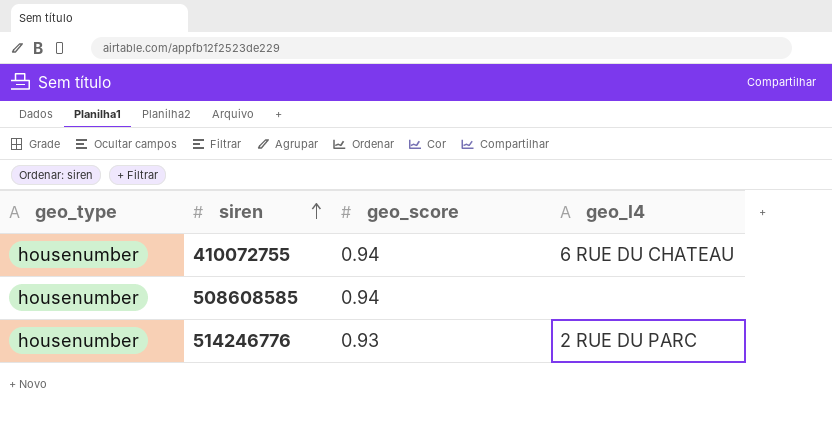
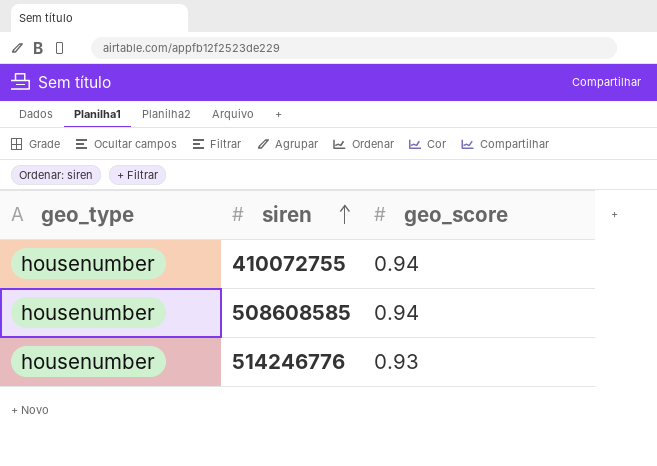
column geo_l4 | position: 4 -> none

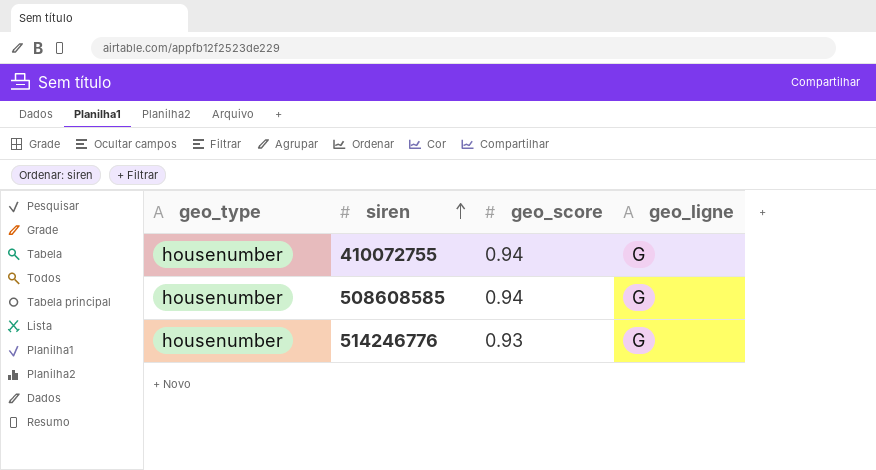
column geo_ligne | position: none -> 4

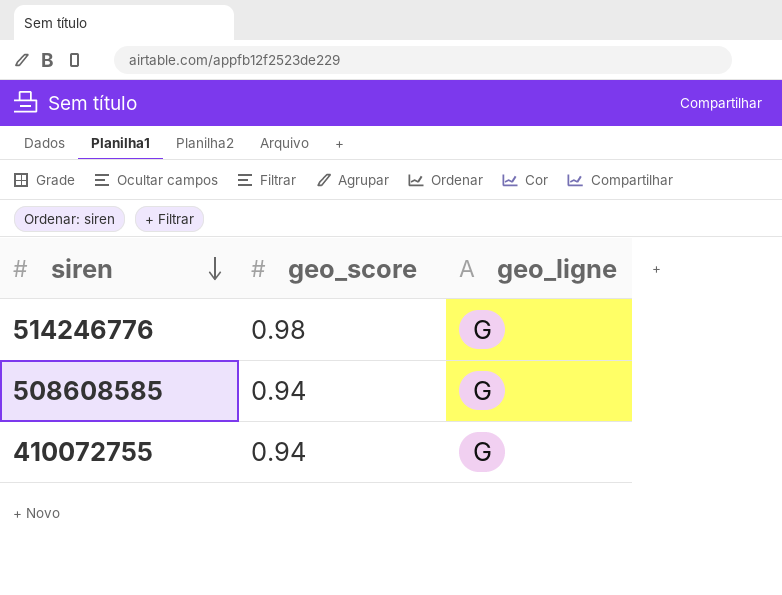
row order: siren ascending -> siren descending
column geo_type | position: 1 -> none
514246776 | geo_score: 0.93 -> 0.98

